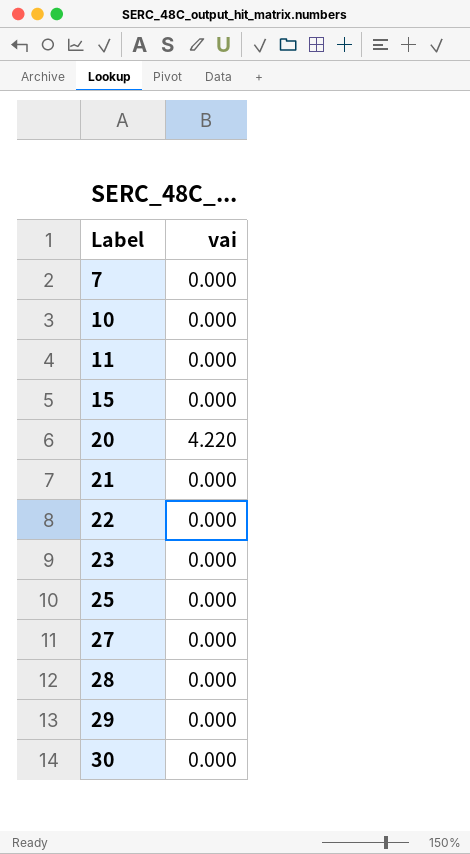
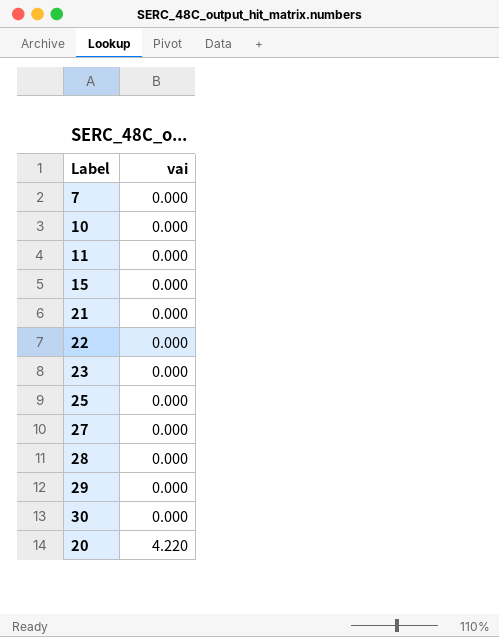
row order: Label ascending -> vai ascending

